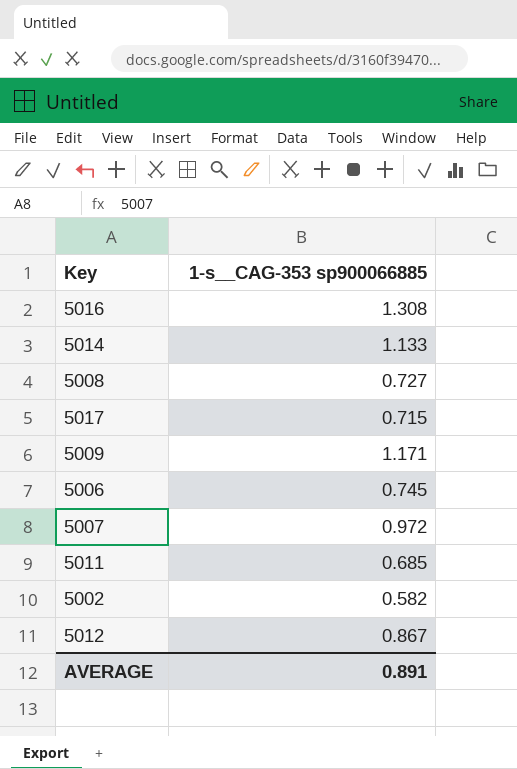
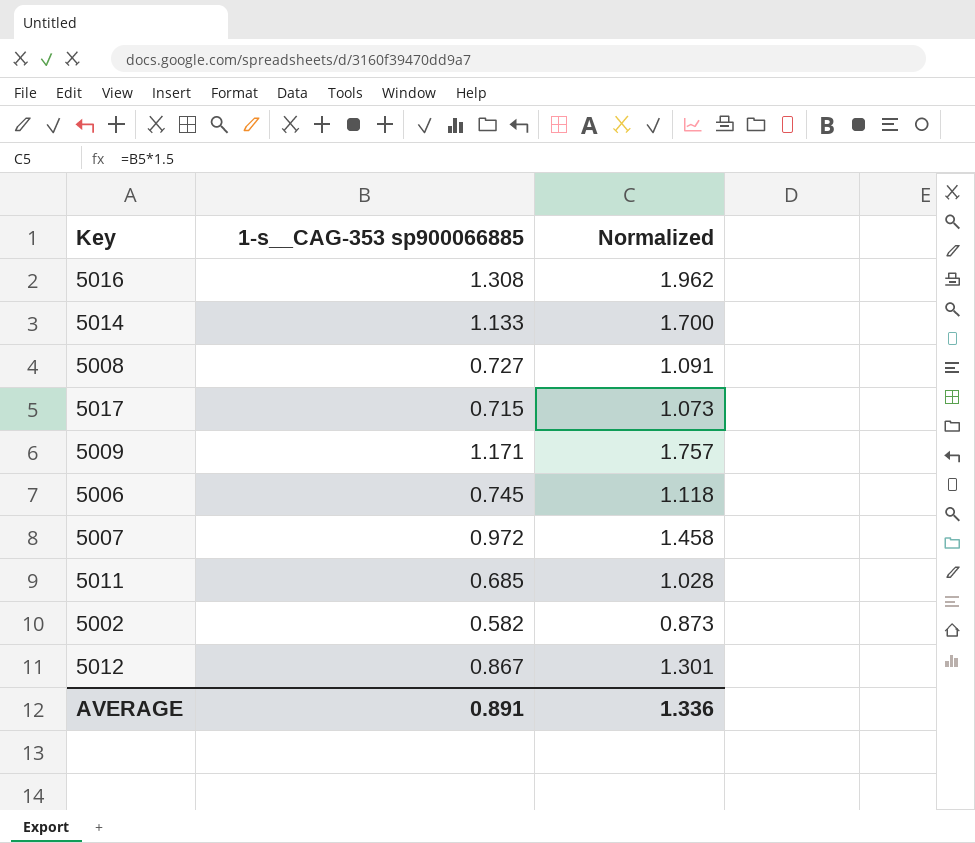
column Normalized | formula: none -> [1-s__CAG-353 sp900066885] * 1.5

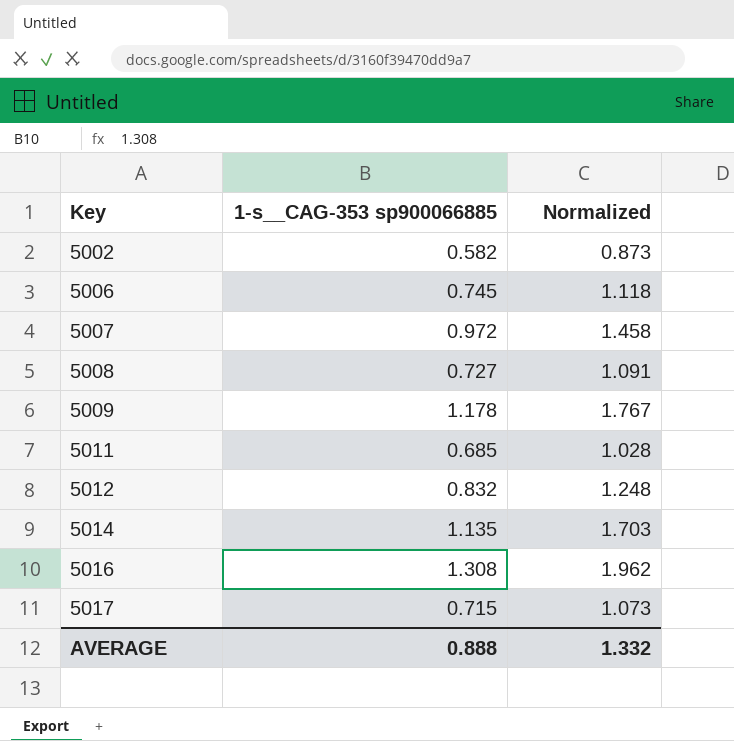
row order: none -> Key ascending
5009 | 1-s__CAG-353 sp900066885: 1.171 -> 1.178
5009 | Normalized: 1.757 -> 1.767
5012 | 1-s__CAG-353 sp900066885: 0.867 -> 0.832
5012 | Normalized: 1.301 -> 1.248
5014 | 1-s__CAG-353 sp900066885: 1.133 -> 1.135
5014 | Normalized: 1.700 -> 1.703
AVERAGE | 1-s__CAG-353 sp900066885: 0.891 -> 0.888
AVERAGE | Normalized: 1.336 -> 1.332

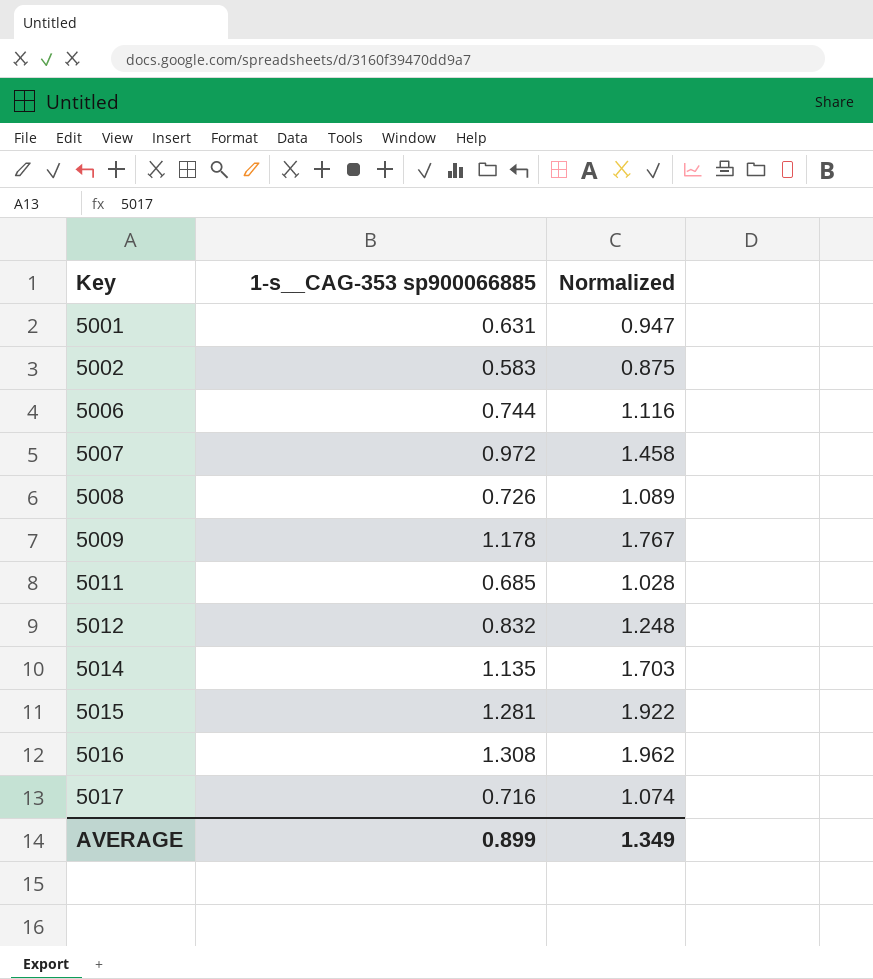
row 5001: none -> 0.631 | 0.947
5002 | 1-s__CAG-353 sp900066885: 0.582 -> 0.583
5002 | Normalized: 0.873 -> 0.875
5006 | 1-s__CAG-353 sp900066885: 0.745 -> 0.744
5006 | Normalized: 1.118 -> 1.116
5008 | 1-s__CAG-353 sp900066885: 0.727 -> 0.726
5008 | Normalized: 1.091 -> 1.089
row 5015: none -> 1.281 | 1.922
5017 | 1-s__CAG-353 sp900066885: 0.715 -> 0.716
5017 | Normalized: 1.073 -> 1.074
AVERAGE | 1-s__CAG-353 sp900066885: 0.888 -> 0.899
AVERAGE | Normalized: 1.332 -> 1.349

